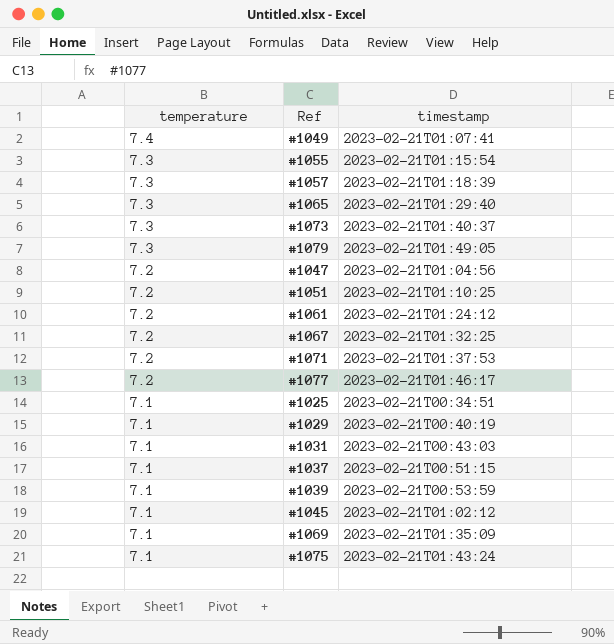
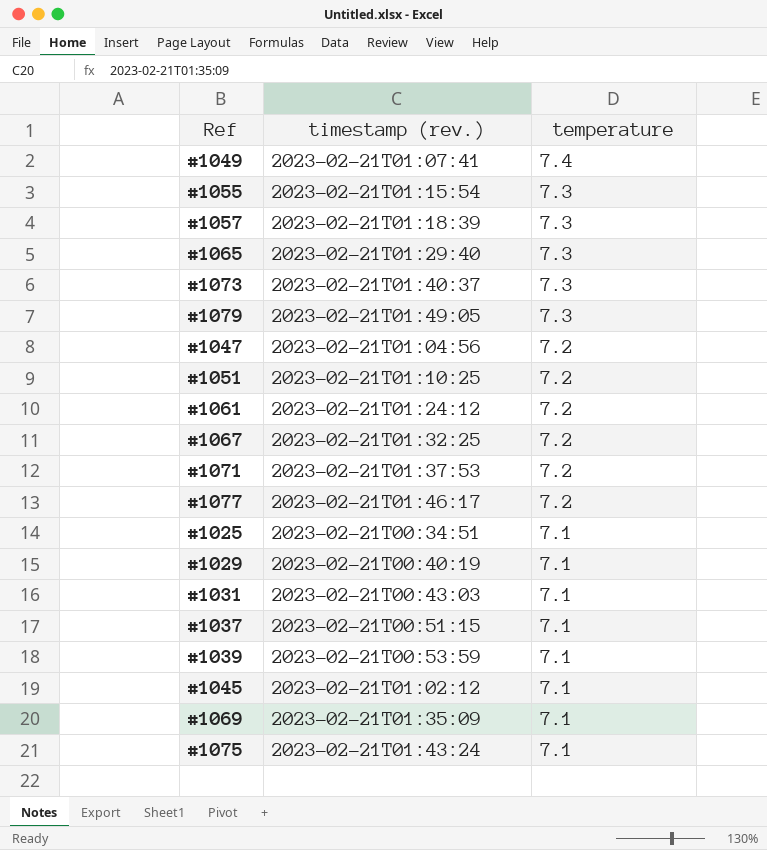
column name: timestamp -> timestamp (rev.)
column temperature | position: 1 -> 3

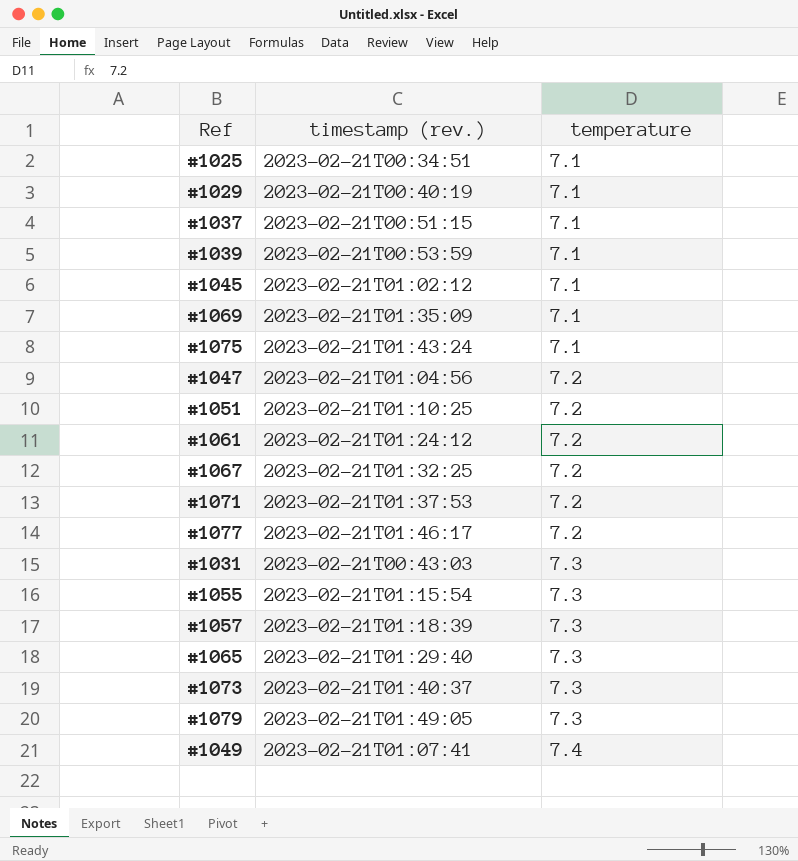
row order: temperature descending -> temperature ascending
#1031 | temperature: 7.1 -> 7.3

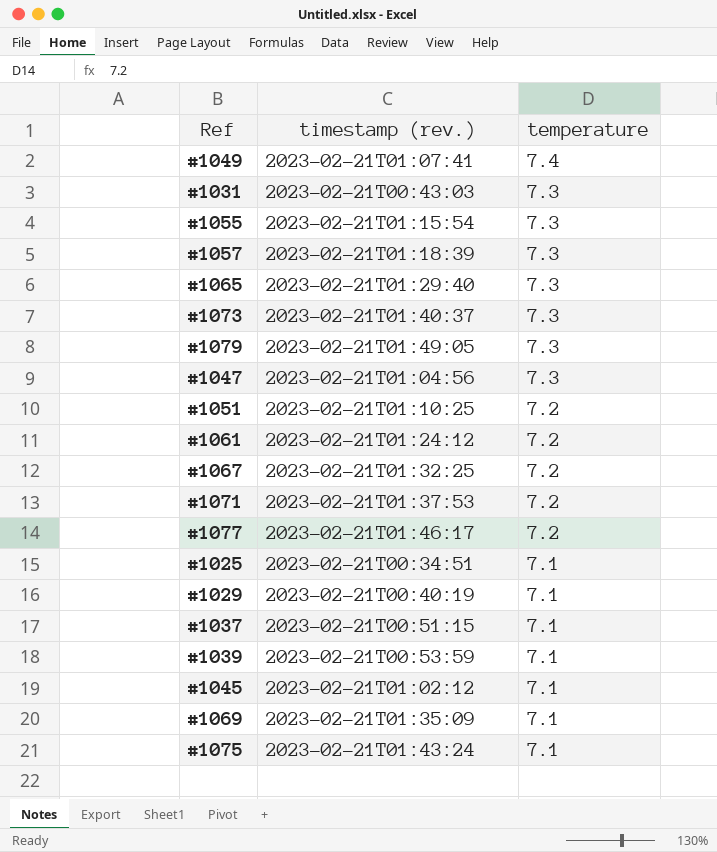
row order: temperature ascending -> temperature descending
#1047 | temperature: 7.2 -> 7.3

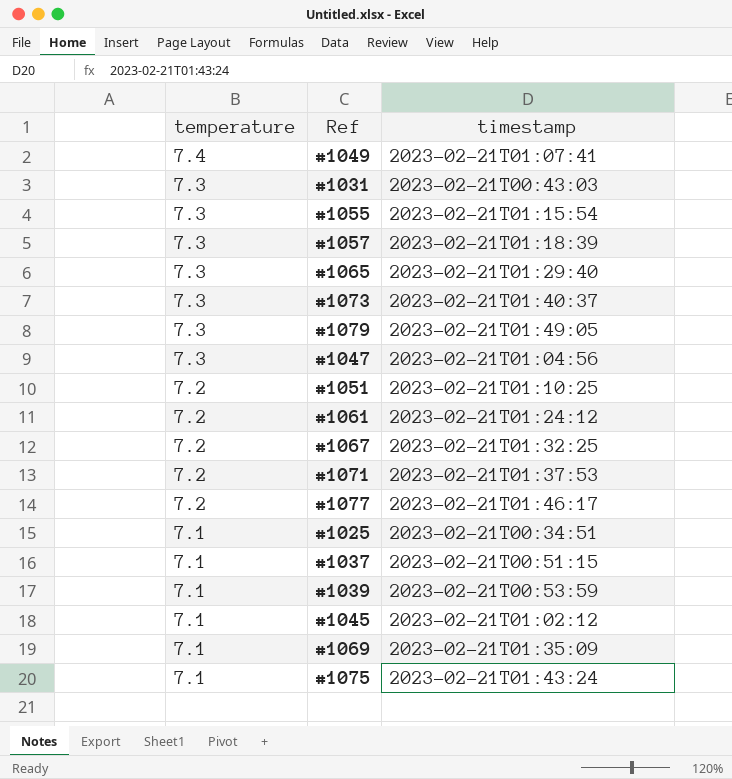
column temperature | position: 3 -> 1
column name: timestamp (rev.) -> timestamp
row #1029: 2023-02-21T00:40:19 | 7.1 -> none

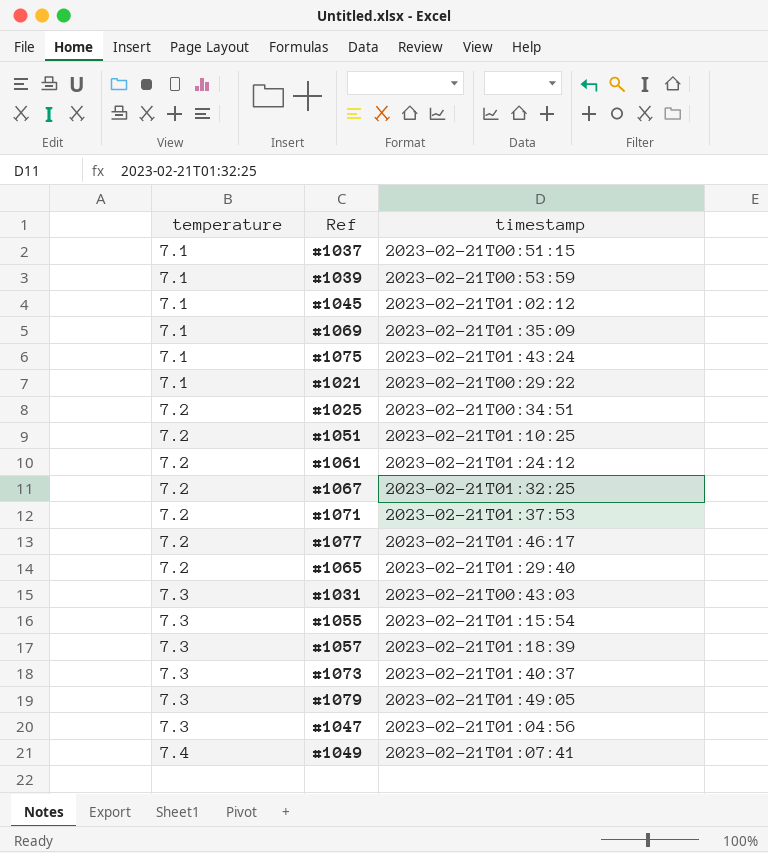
row order: temperature descending -> temperature ascending
row #1021: none -> 7.1 | 2023-02-21T00:29:22
#1025 | temperature: 7.1 -> 7.2
#1065 | temperature: 7.3 -> 7.2

